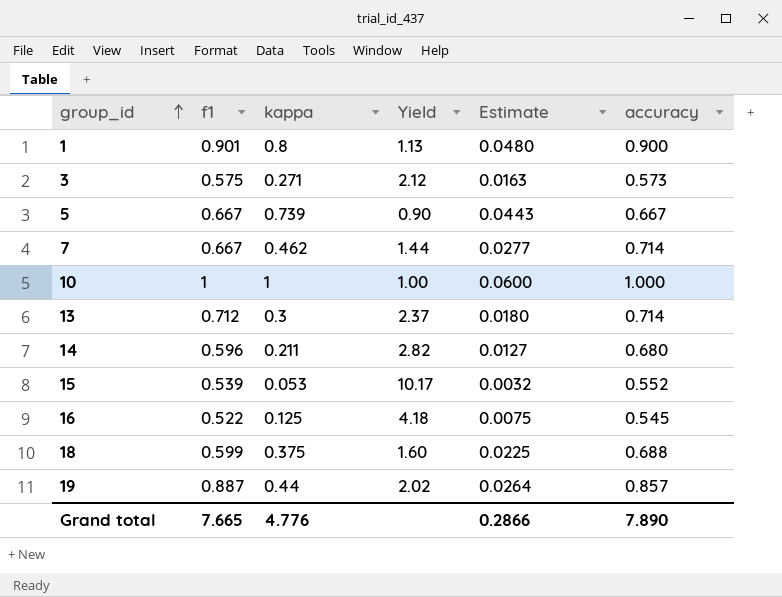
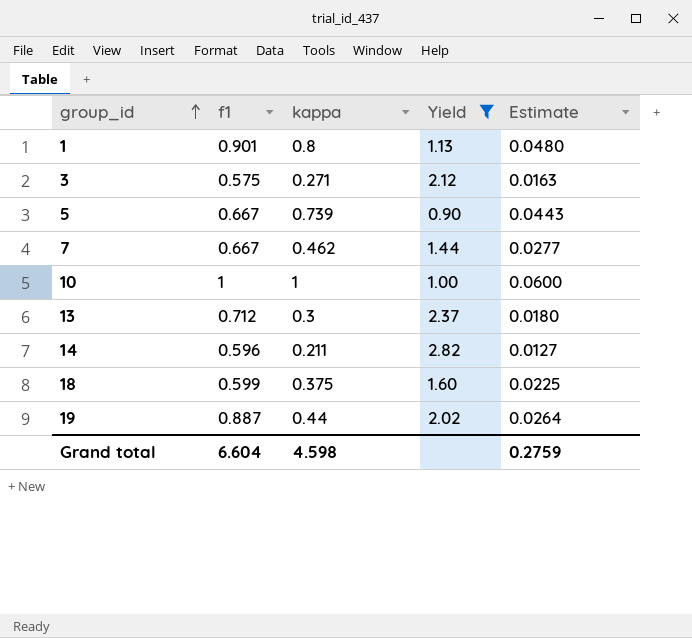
filter: none -> Yield <= 2.82
column accuracy | position: 6 -> none
Grand total | f1: 7.665 -> 6.604
Grand total | kappa: 4.776 -> 4.598
Grand total | Estimate: 0.2866 -> 0.2759

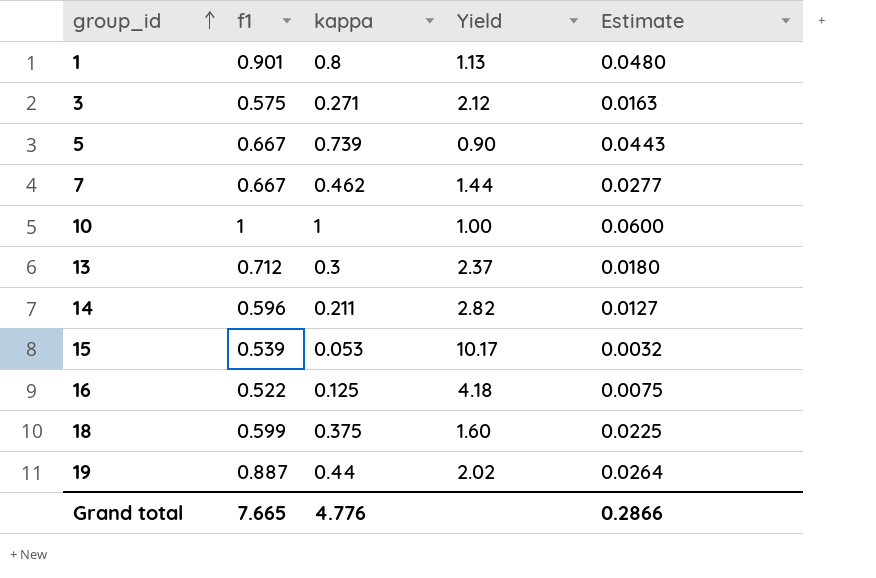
filter: Yield <= 2.82 -> none
Grand total | f1: 6.604 -> 7.665
Grand total | kappa: 4.598 -> 4.776
Grand total | Estimate: 0.2759 -> 0.2866

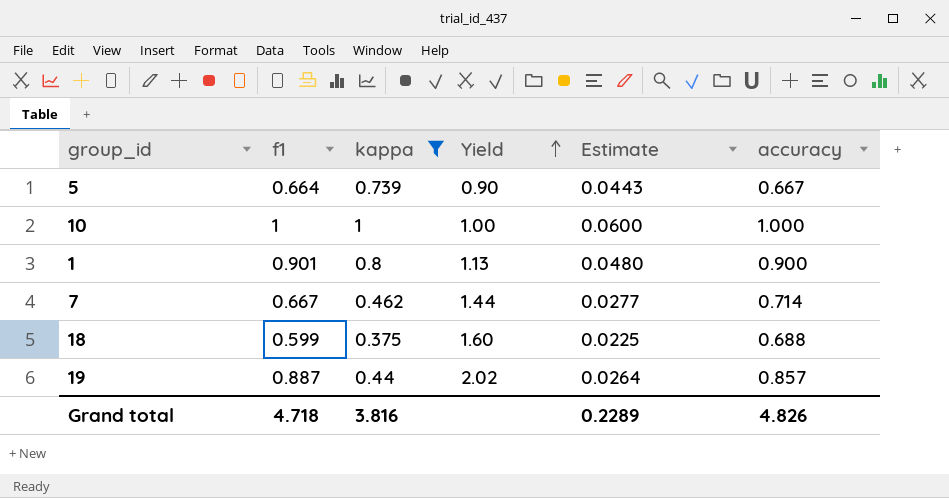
filter: none -> kappa >= 0.375
row order: group_id ascending -> Yield ascending
column accuracy | position: none -> 6
5 | f1: 0.667 -> 0.664
Grand total | f1: 7.665 -> 4.718
Grand total | kappa: 4.776 -> 3.816
Grand total | Estimate: 0.2866 -> 0.2289

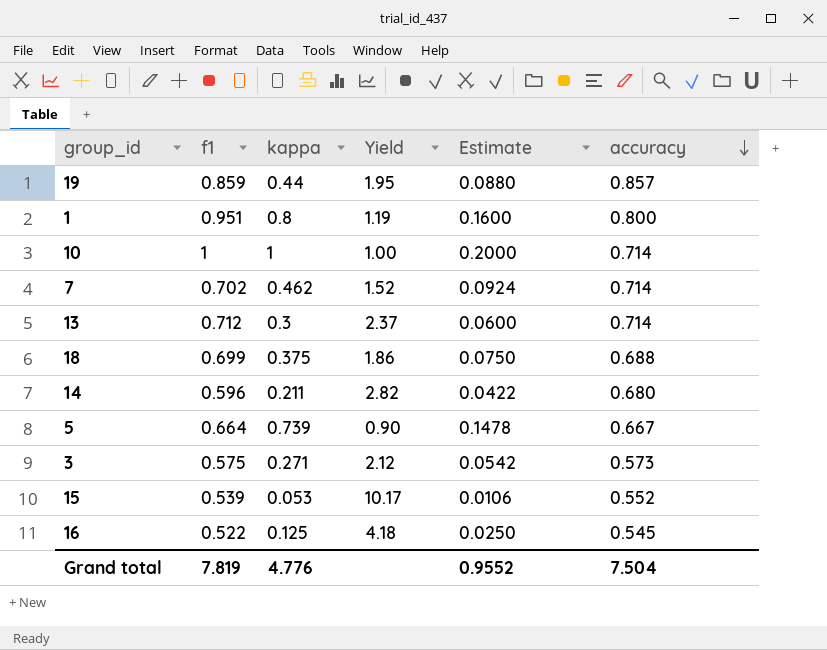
filter: kappa >= 0.375 -> none
row order: Yield ascending -> accuracy descending
column Estimate | formula: [kappa] * 0.06 -> [kappa] * 0.2
19 | f1: 0.887 -> 0.859
19 | Yield: 2.02 -> 1.95
1 | f1: 0.901 -> 0.951
1 | Yield: 1.13 -> 1.19
1 | accuracy: 0.900 -> 0.800
10 | accuracy: 1.000 -> 0.714
7 | f1: 0.667 -> 0.702
7 | Yield: 1.44 -> 1.52
18 | f1: 0.599 -> 0.699
18 | Yield: 1.60 -> 1.86
Grand total | f1: 4.718 -> 7.819
Grand total | kappa: 3.816 -> 4.776
Grand total | Estimate: 0.2289 -> 0.9552
Grand total | accuracy: 4.826 -> 7.504

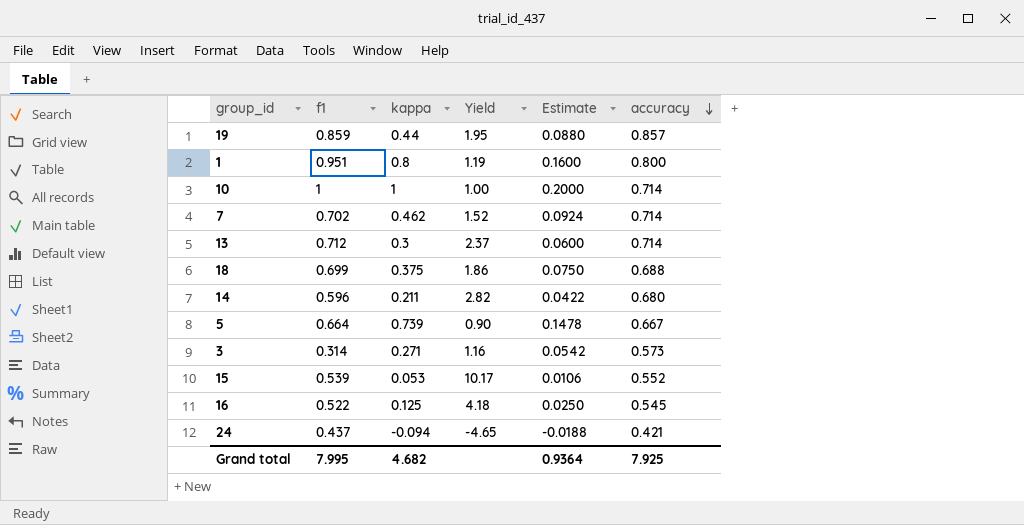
3 | f1: 0.575 -> 0.314
3 | Yield: 2.12 -> 1.16
row 24: none -> 0.437 | -0.094 | -4.65 | -0.0188 | 0.421
Grand total | f1: 7.819 -> 7.995
Grand total | kappa: 4.776 -> 4.682
Grand total | Estimate: 0.9552 -> 0.9364
Grand total | accuracy: 7.504 -> 7.925

